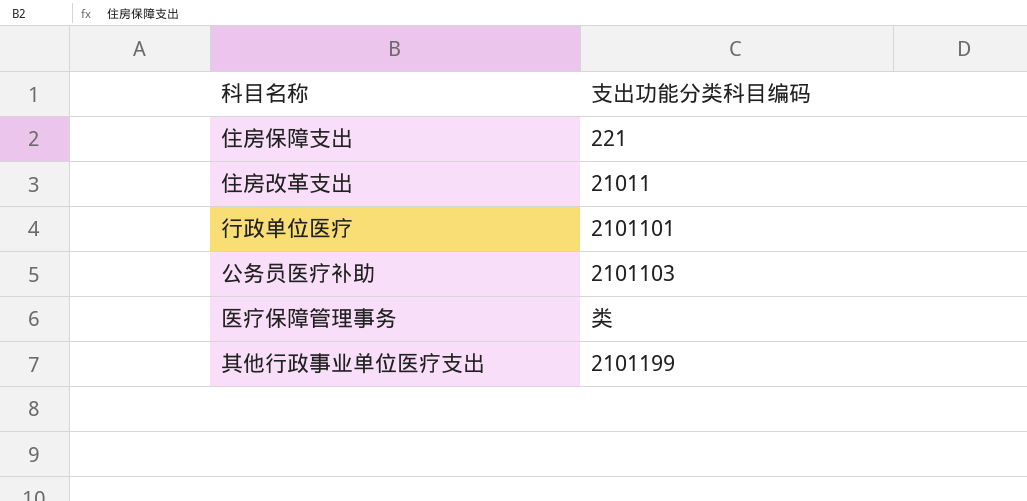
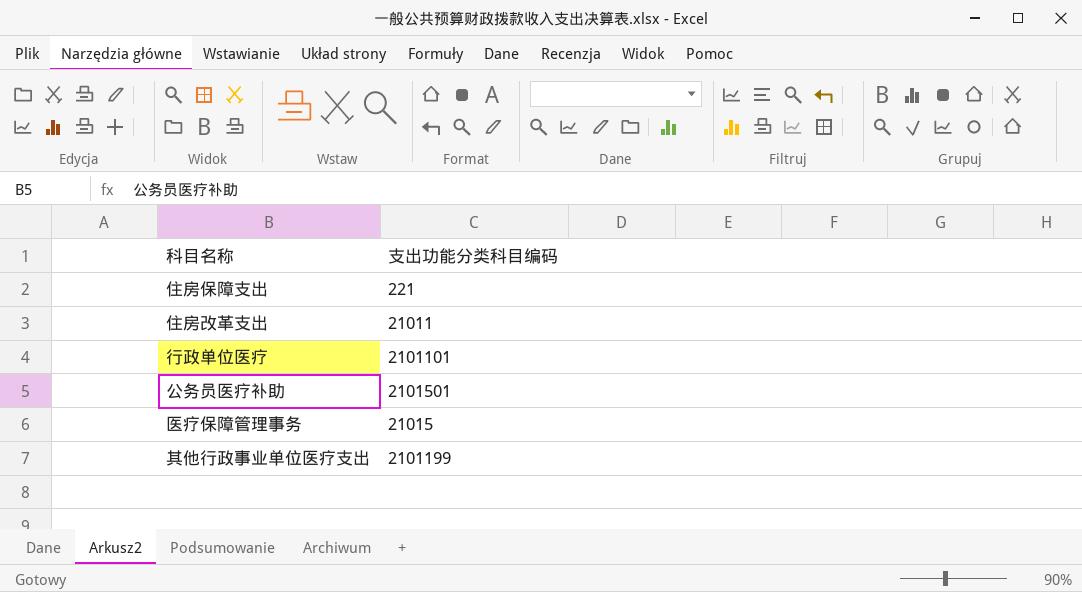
公务员医疗补助 | 支出功能分类科目编码: 2101103 -> 2101501
医疗保障管理事务 | 支出功能分类科目编码: 类 -> 21015

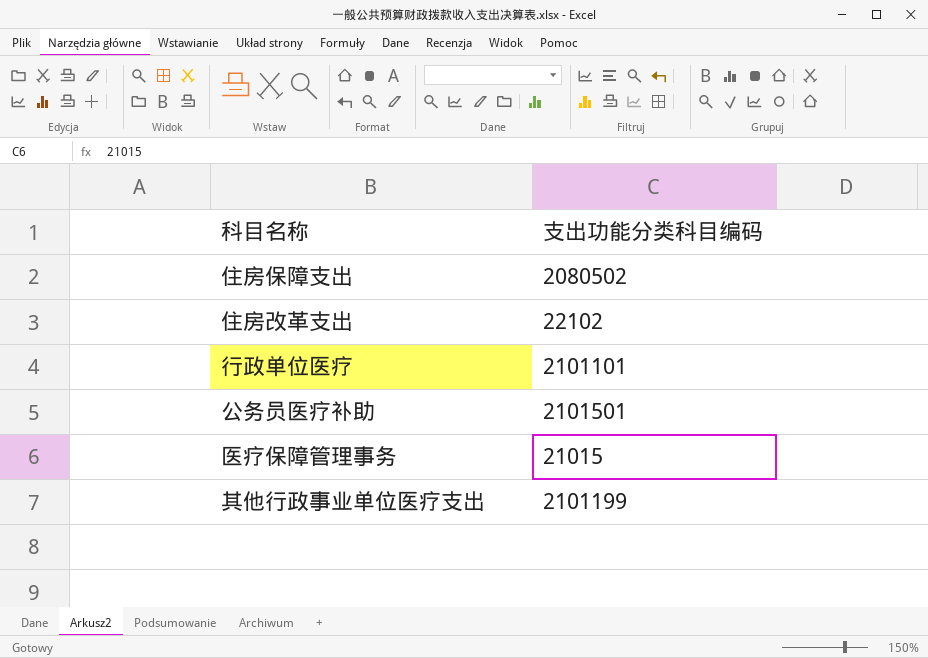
住房保障支出 | 支出功能分类科目编码: 221 -> 2080502
住房改革支出 | 支出功能分类科目编码: 21011 -> 22102

